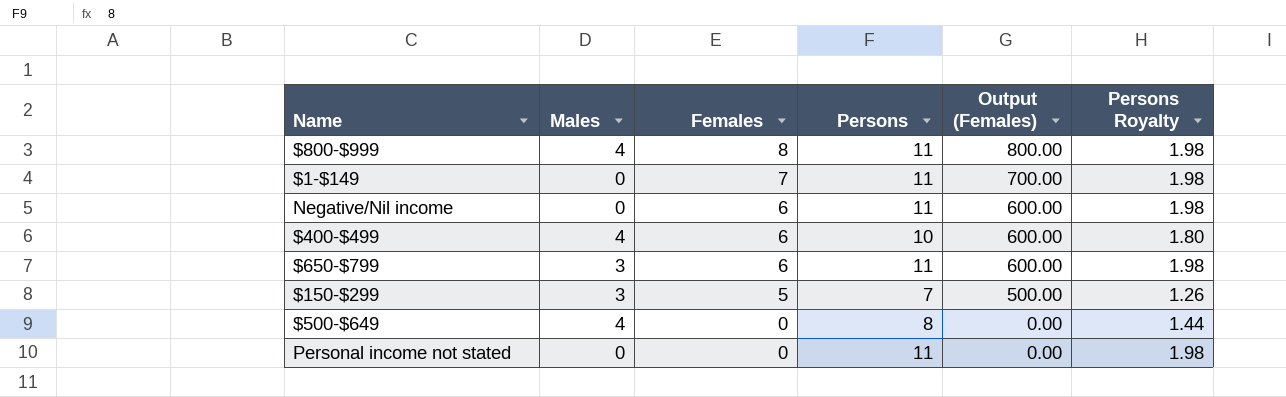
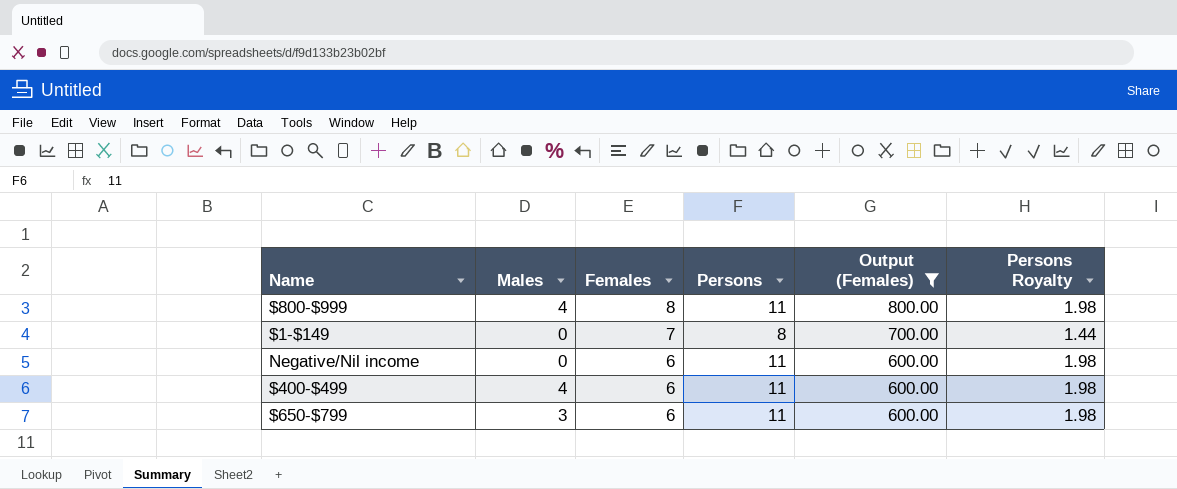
filter: none -> Output (Females) >= 600.00
$1-$149 | Persons: 11 -> 8
$1-$149 | Persons Royalty: 1.98 -> 1.44
$400-$499 | Persons: 10 -> 11
$400-$499 | Persons Royalty: 1.80 -> 1.98

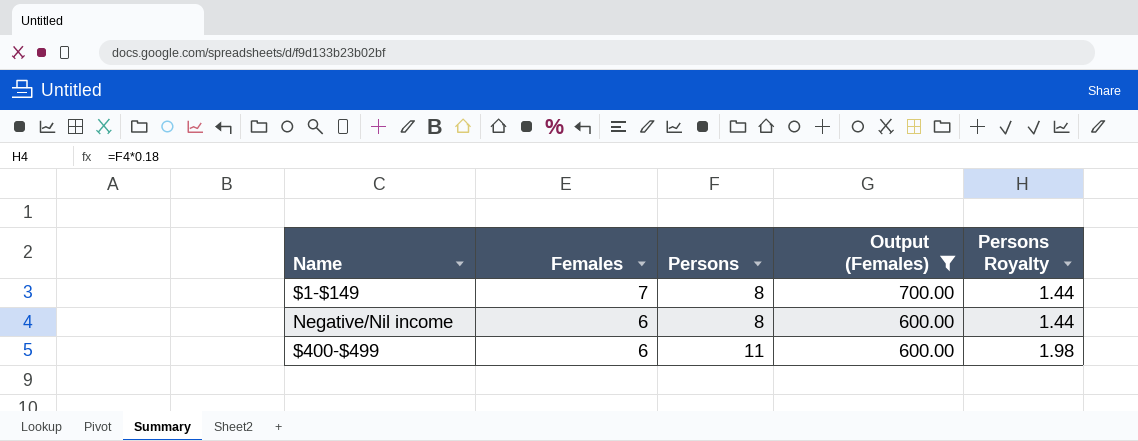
column Males | position: 2 -> none
row $800-$999: 4 | 8 | 11 | 800.00 | 1.98 -> none
row $650-$799: 3 | 6 | 11 | 600.00 | 1.98 -> none
Negative/Nil income | Persons: 11 -> 8
Negative/Nil income | Persons Royalty: 1.98 -> 1.44

